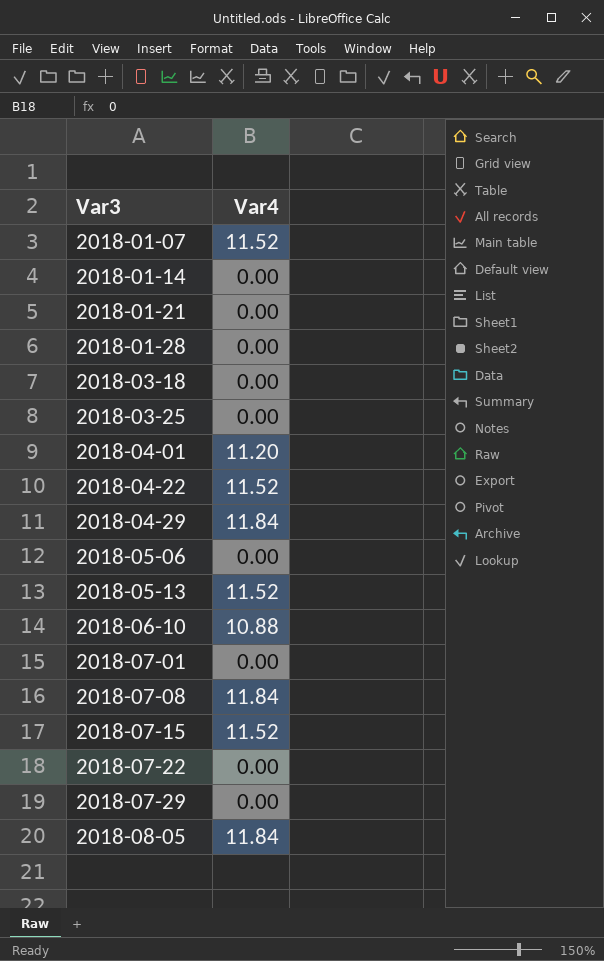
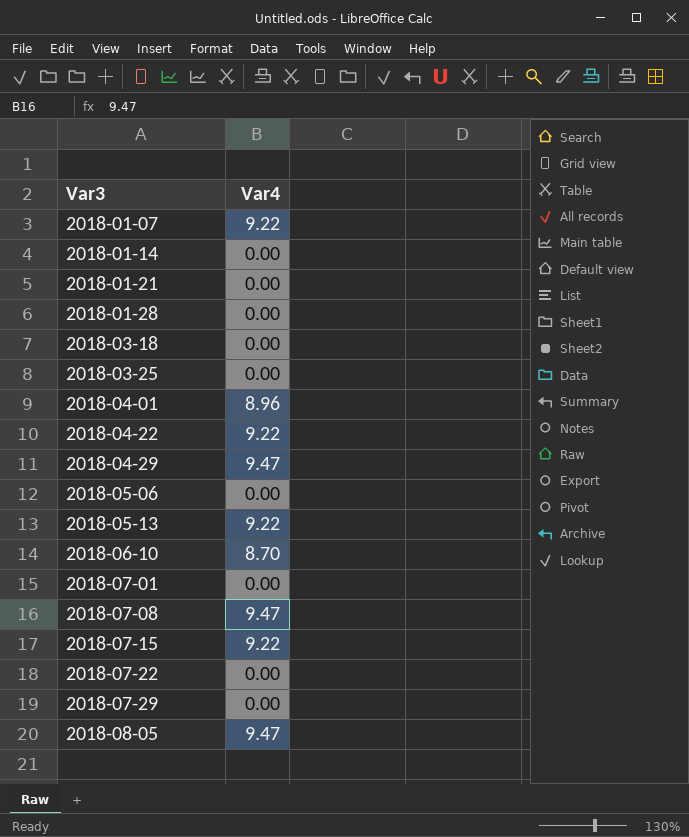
2018-01-07 | Var4: 11.52 -> 9.22
2018-04-01 | Var4: 11.20 -> 8.96
2018-04-22 | Var4: 11.52 -> 9.22
2018-04-29 | Var4: 11.84 -> 9.47
2018-05-13 | Var4: 11.52 -> 9.22
2018-06-10 | Var4: 10.88 -> 8.70
2018-07-08 | Var4: 11.84 -> 9.47
2018-07-15 | Var4: 11.52 -> 9.22
2018-08-05 | Var4: 11.84 -> 9.47

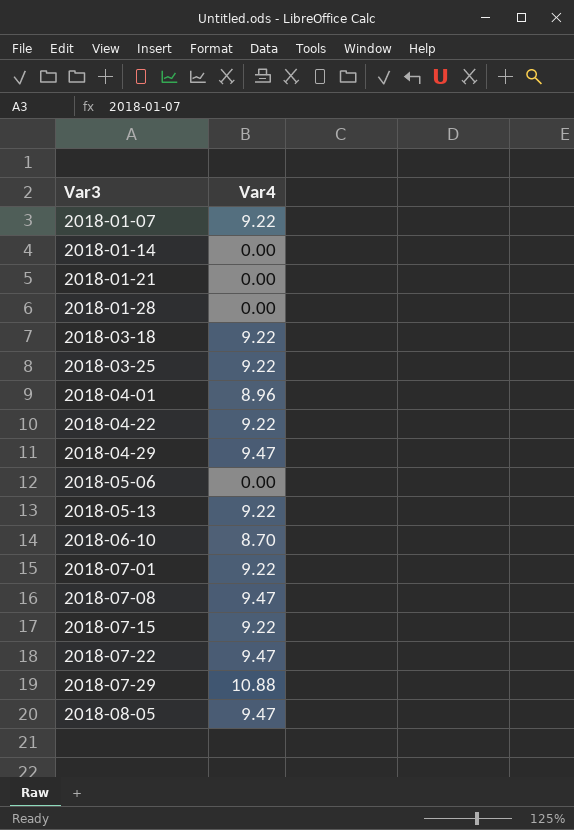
2018-03-18 | Var4: 0.00 -> 9.22
2018-03-25 | Var4: 0.00 -> 9.22
2018-07-01 | Var4: 0.00 -> 9.22
2018-07-22 | Var4: 0.00 -> 9.47
2018-07-29 | Var4: 0.00 -> 10.88

